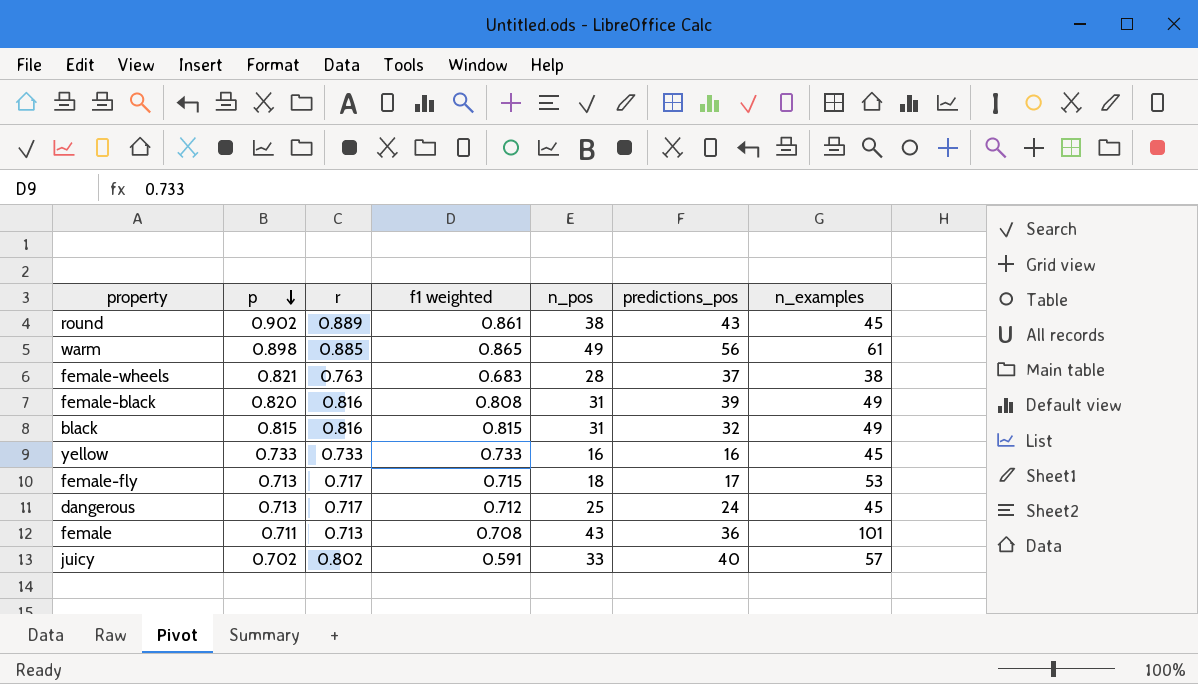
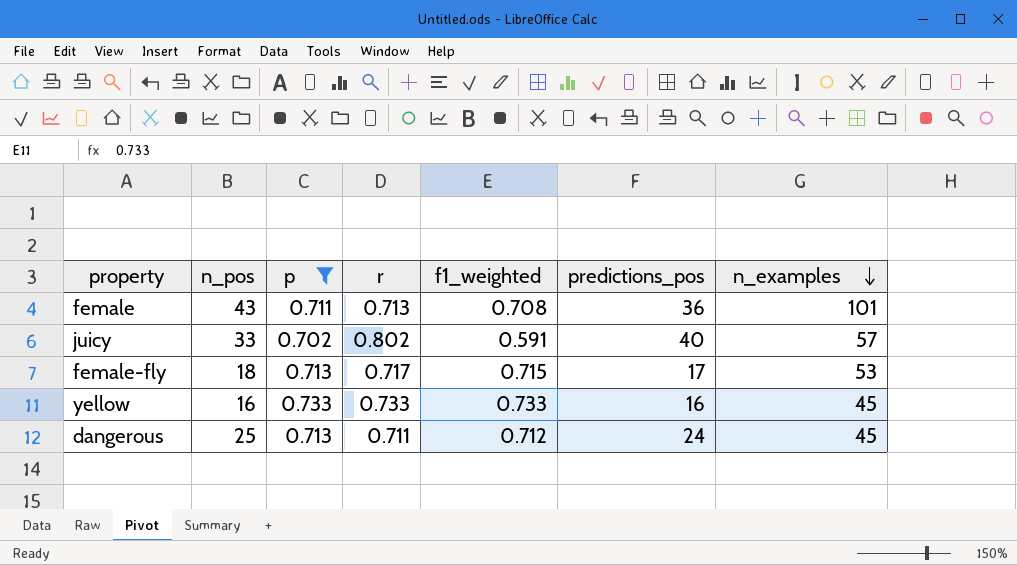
filter: none -> p <= 0.733
row order: p descending -> n_examples descending
column n_pos | position: 5 -> 2
column name: f1 weighted -> f1_weighted
dangerous | r: 0.717 -> 0.711

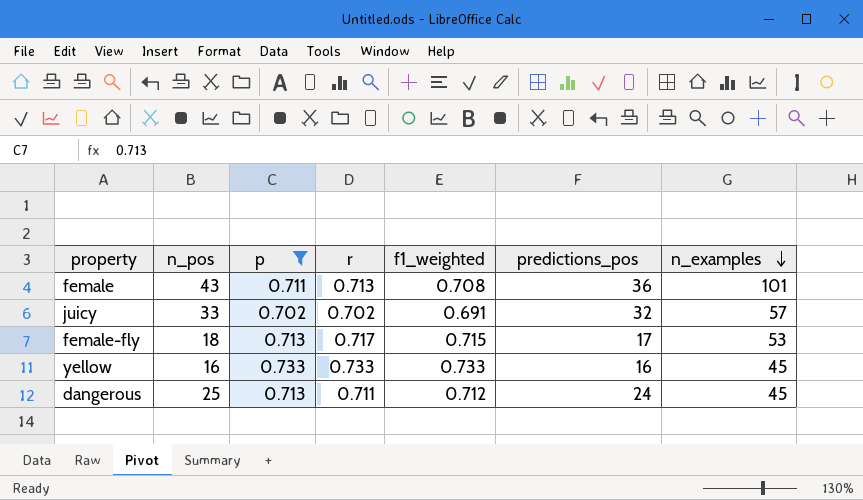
juicy | r: 0.802 -> 0.702
juicy | f1_weighted: 0.591 -> 0.691
juicy | predictions_pos: 40 -> 32

